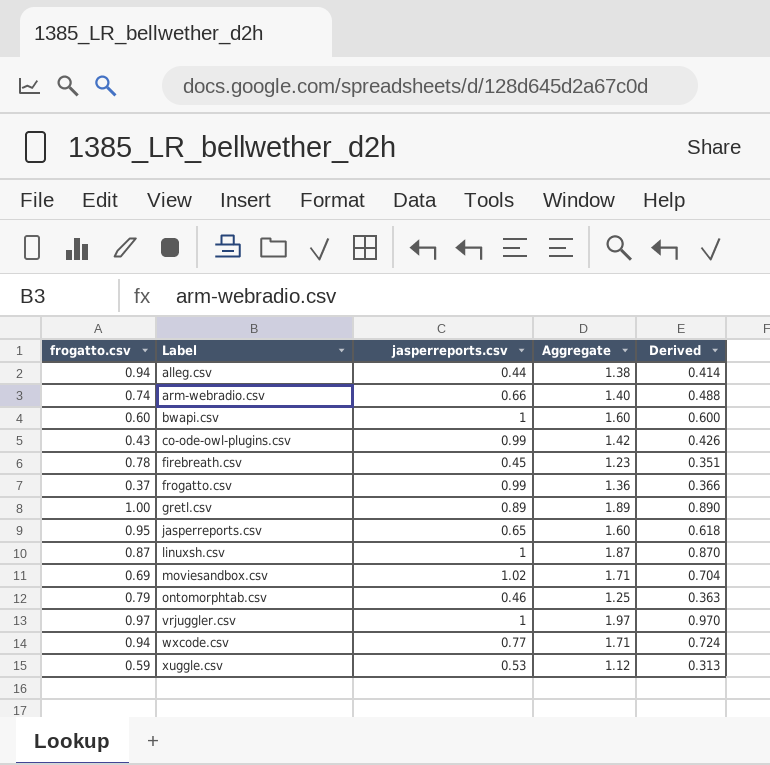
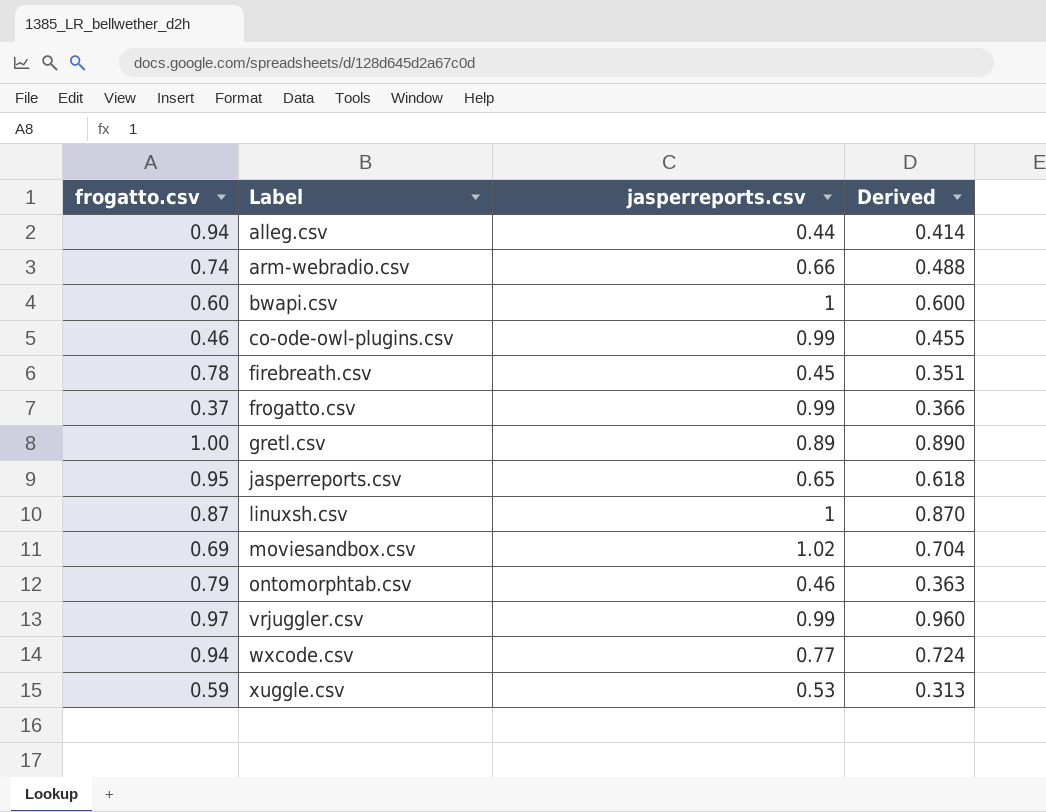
column Aggregate | formula: [frogatto.csv] + [jasperreports.csv] -> none
co-ode-owl-plugins.csv | frogatto.csv: 0.43 -> 0.46
co-ode-owl-plugins.csv | Derived: 0.426 -> 0.455
vrjuggler.csv | jasperreports.csv: 1 -> 0.99
vrjuggler.csv | Derived: 0.970 -> 0.960

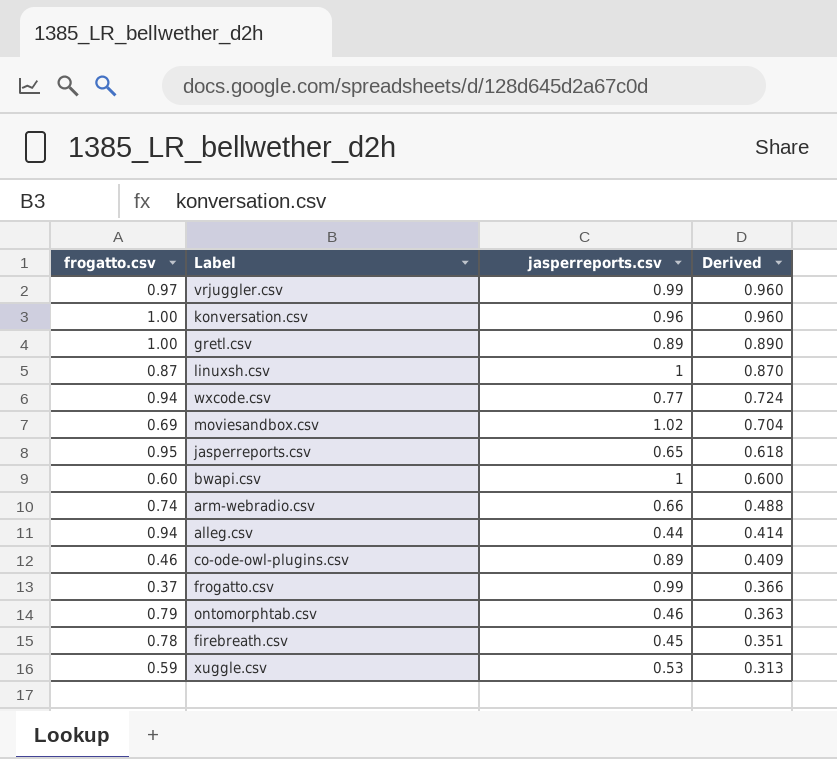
row order: Label ascending -> Derived descending
row konversation.csv: none -> 1.00 | 0.96 | 0.960
co-ode-owl-plugins.csv | jasperreports.csv: 0.99 -> 0.89
co-ode-owl-plugins.csv | Derived: 0.455 -> 0.409

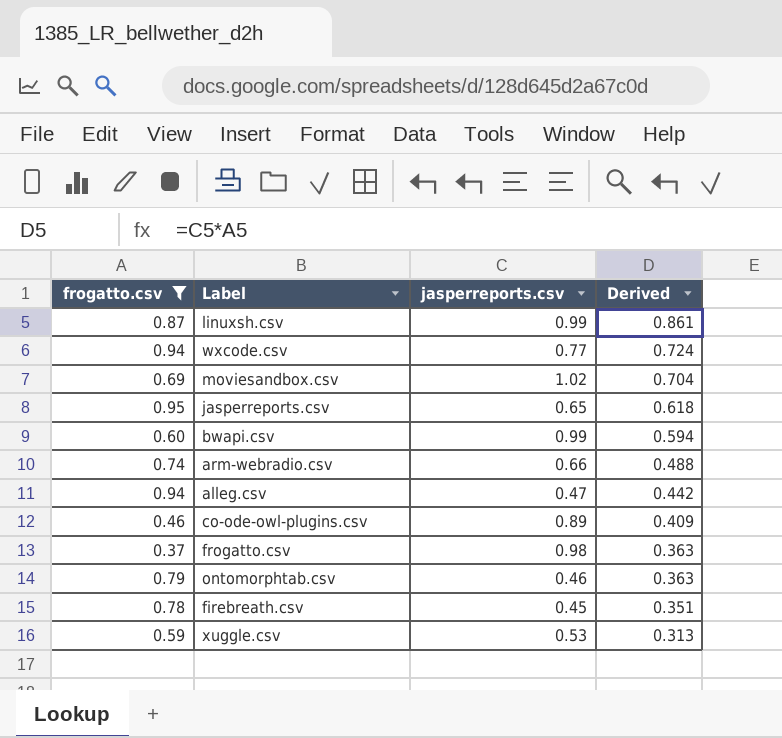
filter: none -> frogatto.csv <= 0.95
linuxsh.csv | jasperreports.csv: 1 -> 0.99
linuxsh.csv | Derived: 0.870 -> 0.861
bwapi.csv | jasperreports.csv: 1 -> 0.99
bwapi.csv | Derived: 0.600 -> 0.594
alleg.csv | jasperreports.csv: 0.44 -> 0.47
alleg.csv | Derived: 0.414 -> 0.442
frogatto.csv | jasperreports.csv: 0.99 -> 0.98
frogatto.csv | Derived: 0.366 -> 0.363

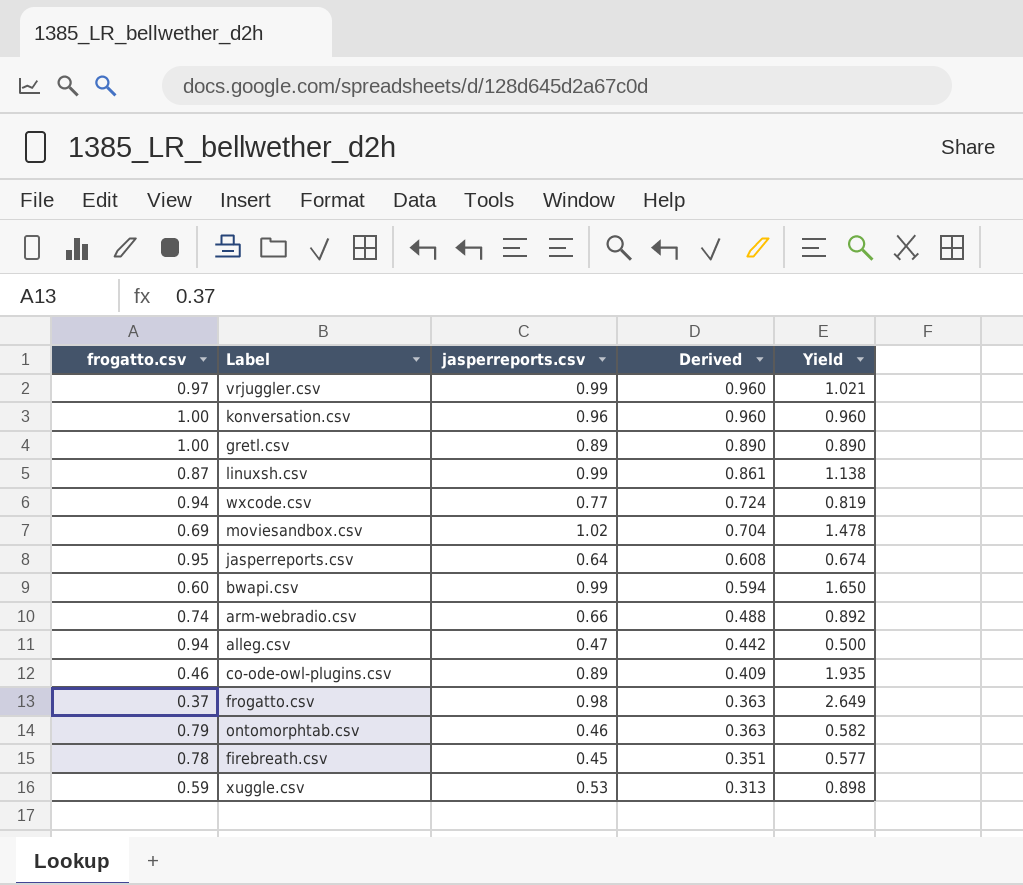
filter: frogatto.csv <= 0.95 -> none
column Yield | formula: none -> [jasperreports.csv] / [frogatto.csv]
jasperreports.csv | jasperreports.csv: 0.65 -> 0.64
jasperreports.csv | Derived: 0.618 -> 0.608

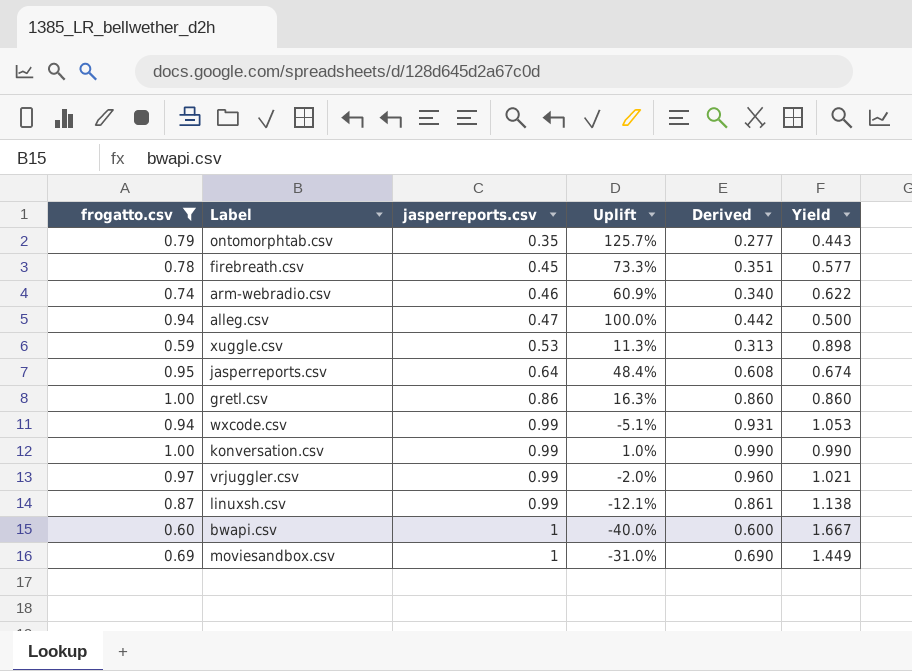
filter: none -> frogatto.csv >= 0.59
row order: Derived descending -> jasperreports.csv ascending
column Uplift | formula: none -> ([frogatto.csv] - [jasperreports.csv]) / [jasperreports.csv]
ontomorphtab.csv | jasperreports.csv: 0.46 -> 0.35
ontomorphtab.csv | Derived: 0.363 -> 0.277
ontomorphtab.csv | Yield: 0.582 -> 0.443
arm-webradio.csv | jasperreports.csv: 0.66 -> 0.46
arm-webradio.csv | Derived: 0.488 -> 0.340
arm-webradio.csv | Yield: 0.892 -> 0.622
gretl.csv | jasperreports.csv: 0.89 -> 0.86
gretl.csv | Derived: 0.890 -> 0.860
gretl.csv | Yield: 0.890 -> 0.860
wxcode.csv | jasperreports.csv: 0.77 -> 0.99
wxcode.csv | Derived: 0.724 -> 0.931
wxcode.csv | Yield: 0.819 -> 1.053
konversation.csv | jasperreports.csv: 0.96 -> 0.99
konversation.csv | Derived: 0.960 -> 0.990
konversation.csv | Yield: 0.960 -> 0.990
bwapi.csv | jasperreports.csv: 0.99 -> 1
bwapi.csv | Derived: 0.594 -> 0.600
bwapi.csv | Yield: 1.650 -> 1.667
moviesandbox.csv | jasperreports.csv: 1.02 -> 1
moviesandbox.csv | Derived: 0.704 -> 0.690
moviesandbox.csv | Yield: 1.478 -> 1.449

